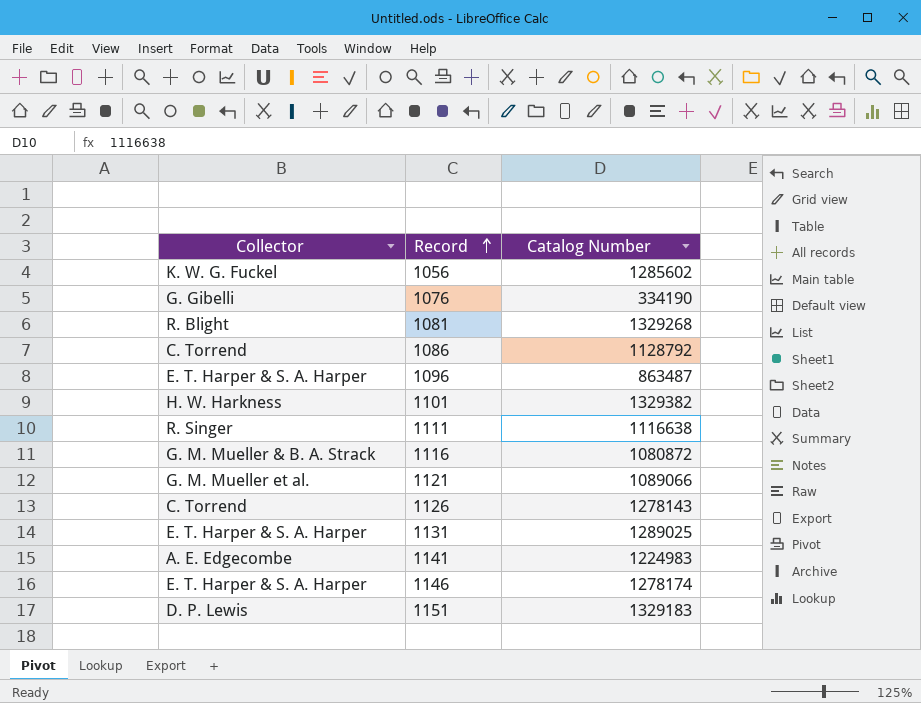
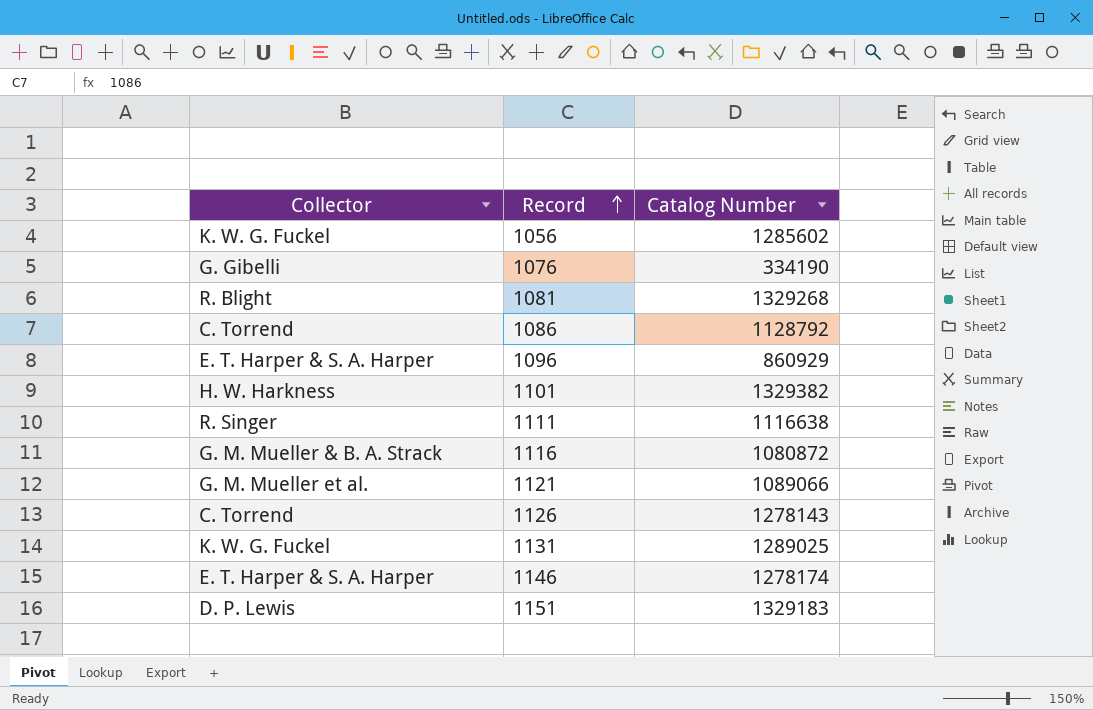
row 1141: A. E. Edgecombe | 1224983 -> none
1096 | Catalog Number: 863487 -> 860929
1131 | Collector: E. T. Harper & S. A. Harper -> K. W. G. Fuckel

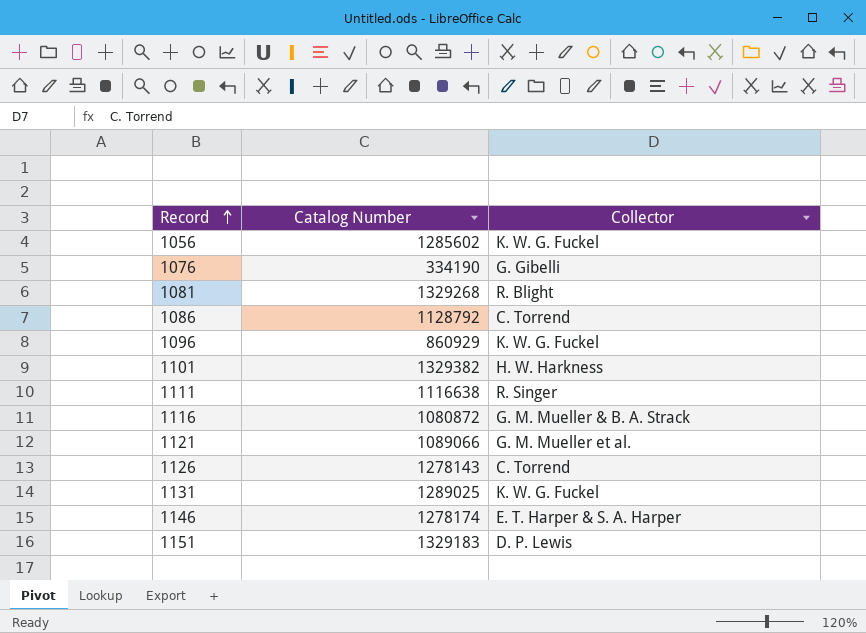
column Collector | position: 1 -> 3
1096 | Collector: E. T. Harper & S. A. Harper -> K. W. G. Fuckel

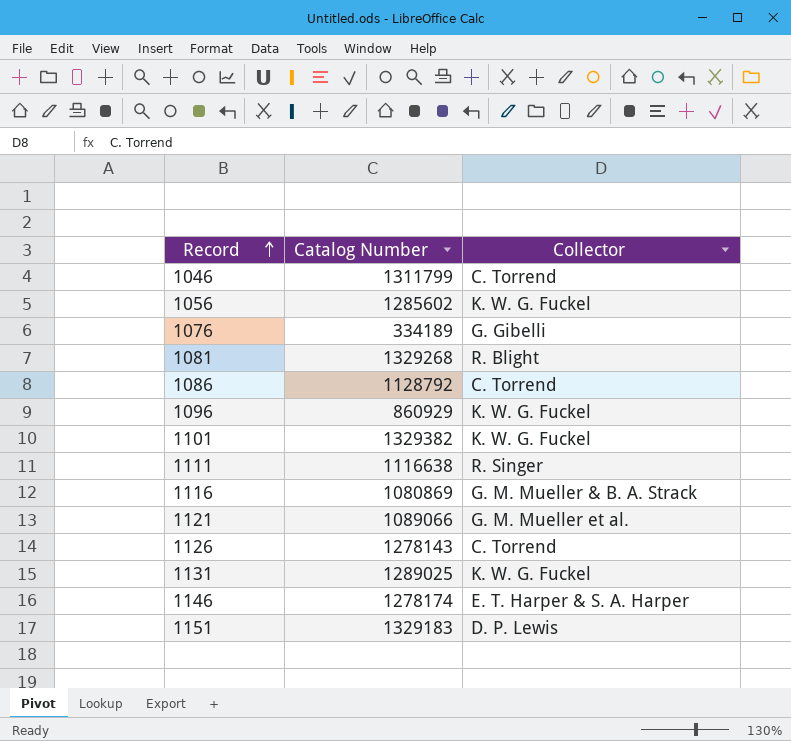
row 1046: none -> 1311799 | C. Torrend
1076 | Catalog Number: 334190 -> 334189
1101 | Collector: H. W. Harkness -> K. W. G. Fuckel
1116 | Catalog Number: 1080872 -> 1080869

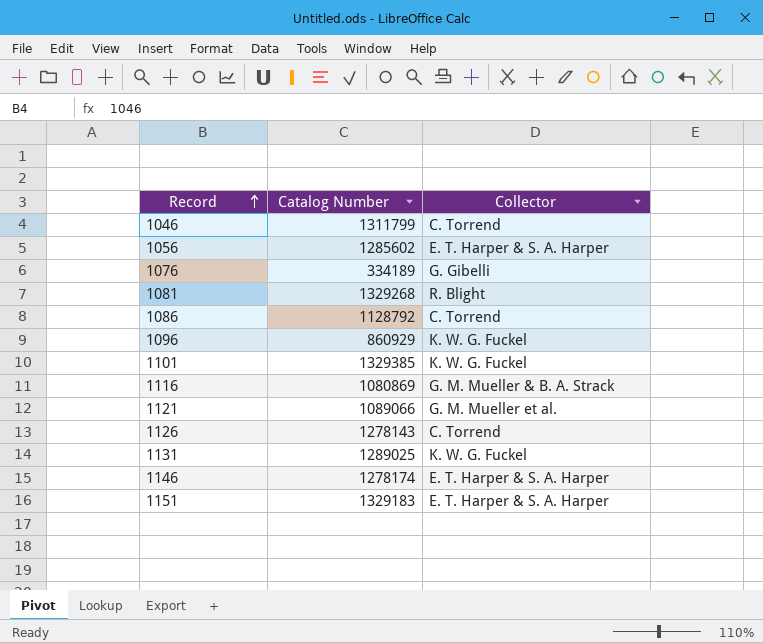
row 1111: 1116638 | R. Singer -> none
1056 | Collector: K. W. G. Fuckel -> E. T. Harper & S. A. Harper
1101 | Catalog Number: 1329382 -> 1329385
1151 | Collector: D. P. Lewis -> E. T. Harper & S. A. Harper

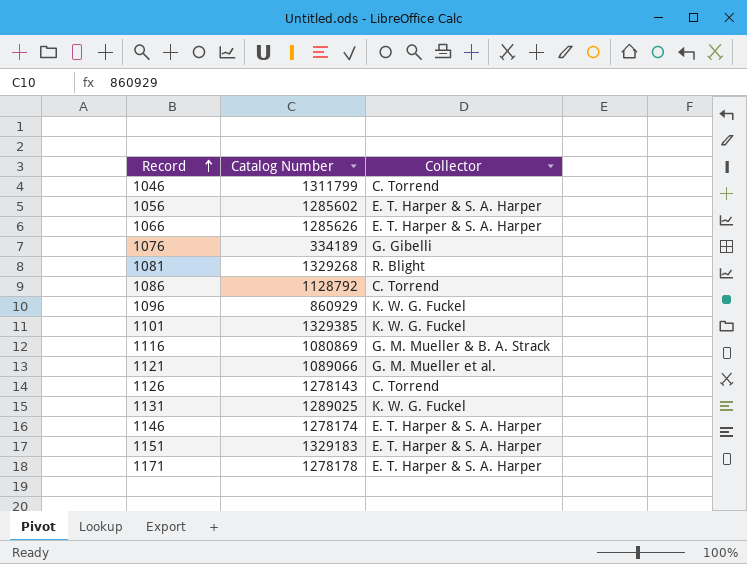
row 1066: none -> 1285626 | E. T. Harper & S. A. Harper
row 1171: none -> 1278178 | E. T. Harper & S. A. Harper

